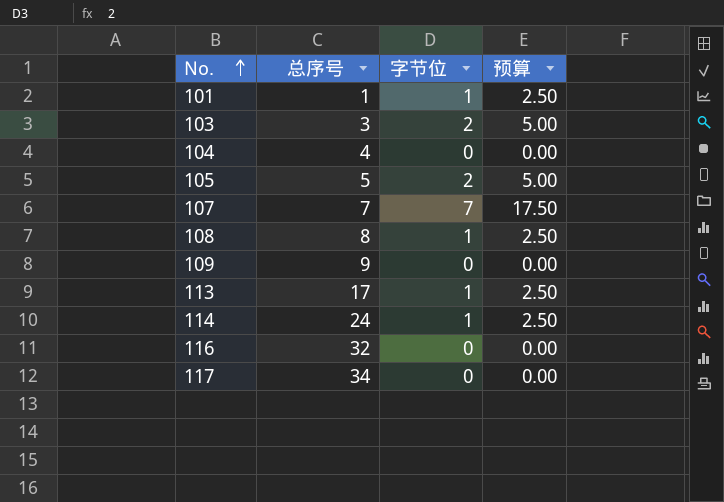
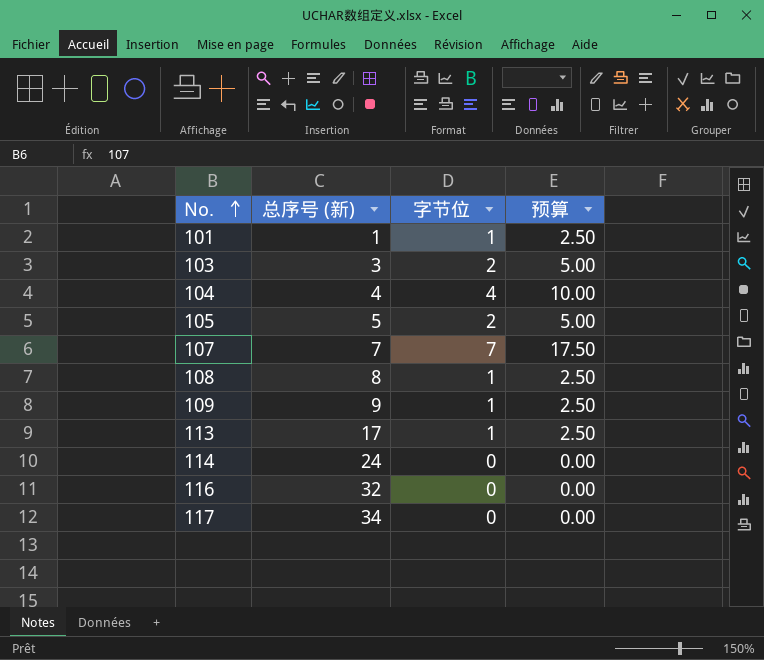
column name: 总序号 -> 总序号 (新)
104 | 字节位: 0 -> 4
104 | 预算: 0.00 -> 10.00
109 | 字节位: 0 -> 1
109 | 预算: 0.00 -> 2.50
114 | 字节位: 1 -> 0
114 | 预算: 2.50 -> 0.00

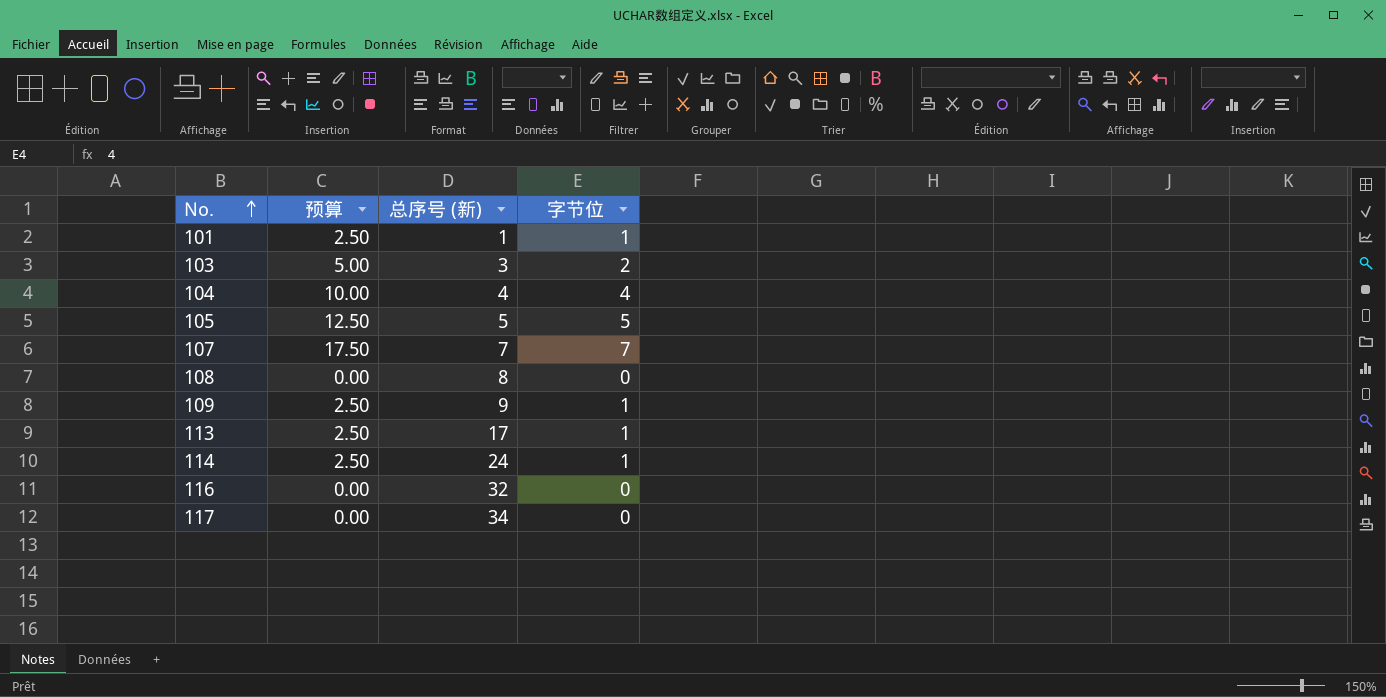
column 预算 | position: 4 -> 2
105 | 预算: 5.00 -> 12.50
105 | 字节位: 2 -> 5
108 | 预算: 2.50 -> 0.00
108 | 字节位: 1 -> 0
114 | 预算: 0.00 -> 2.50
114 | 字节位: 0 -> 1

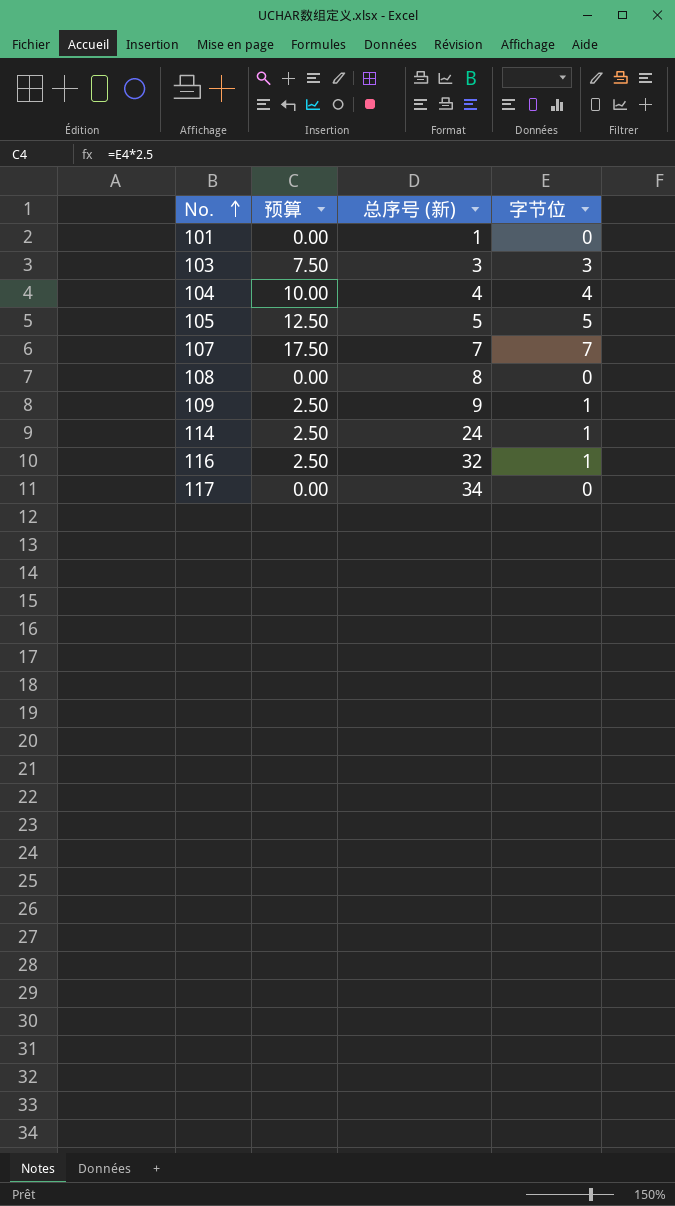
row 113: 2.50 | 17 | 1 -> none
101 | 预算: 2.50 -> 0.00
101 | 字节位: 1 -> 0
103 | 预算: 5.00 -> 7.50
103 | 字节位: 2 -> 3
116 | 预算: 0.00 -> 2.50
116 | 字节位: 0 -> 1

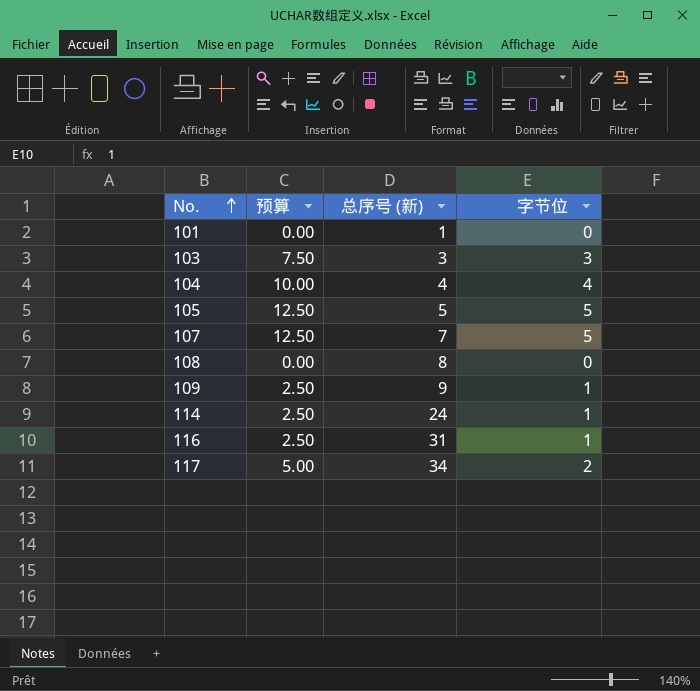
107 | 预算: 17.50 -> 12.50
107 | 字节位: 7 -> 5
116 | 总序号 (新): 32 -> 31
117 | 预算: 0.00 -> 5.00
117 | 字节位: 0 -> 2

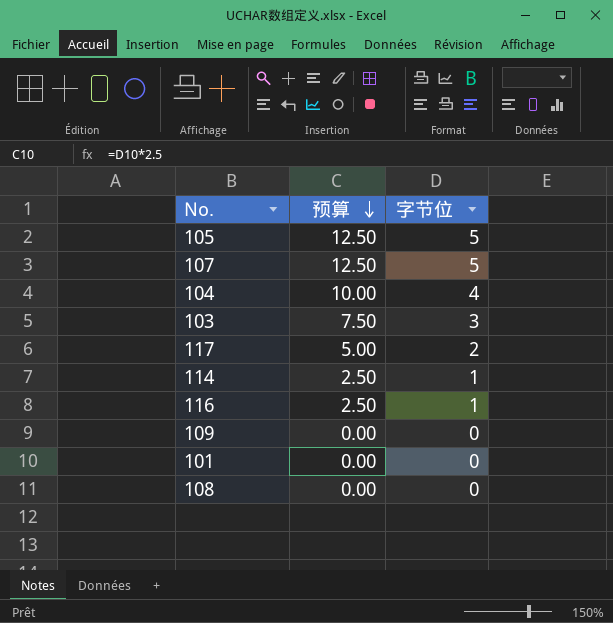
row order: No. ascending -> 预算 descending
column 总序号 (新) | position: 3 -> none
109 | 预算: 2.50 -> 0.00
109 | 字节位: 1 -> 0

